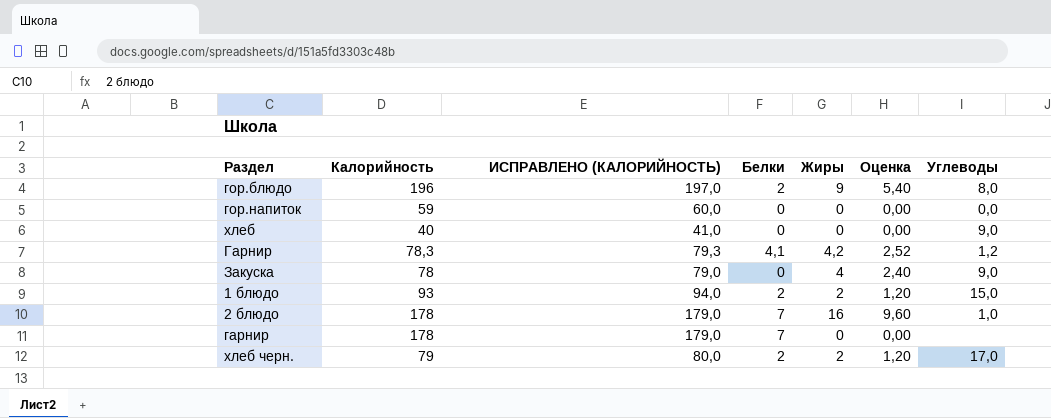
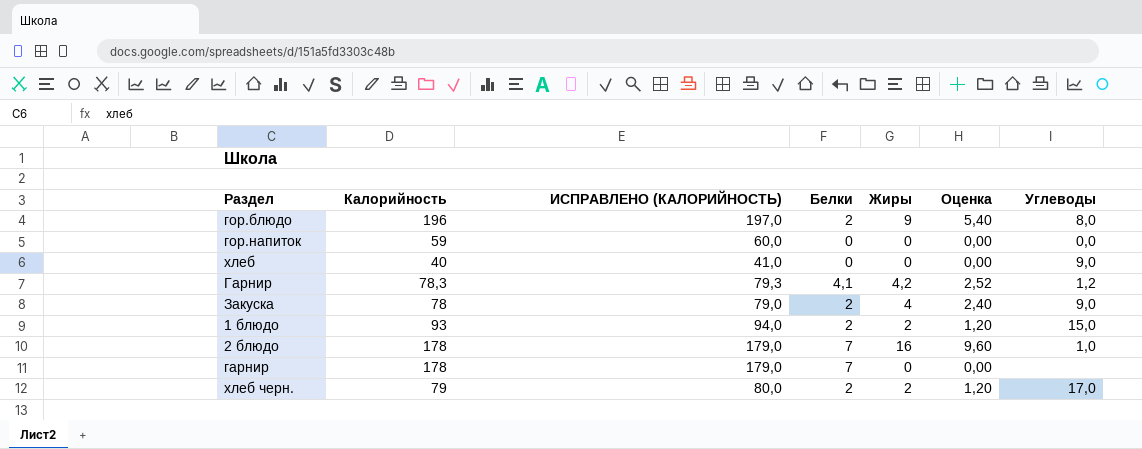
Закуска | Белки: 0 -> 2

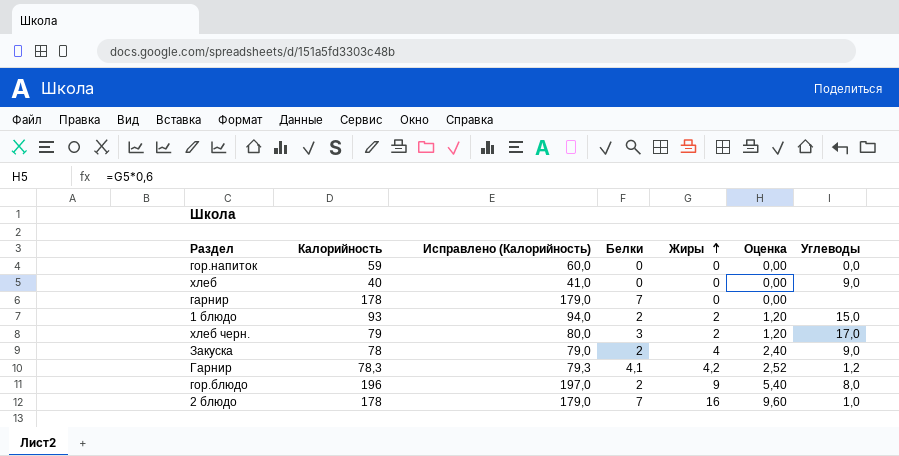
row order: none -> Жиры ascending
column name: ИСПРАВЛЕНО (КАЛОРИЙНОСТЬ) -> Исправлено (Калорийность)
хлеб черн. | Белки: 2 -> 3

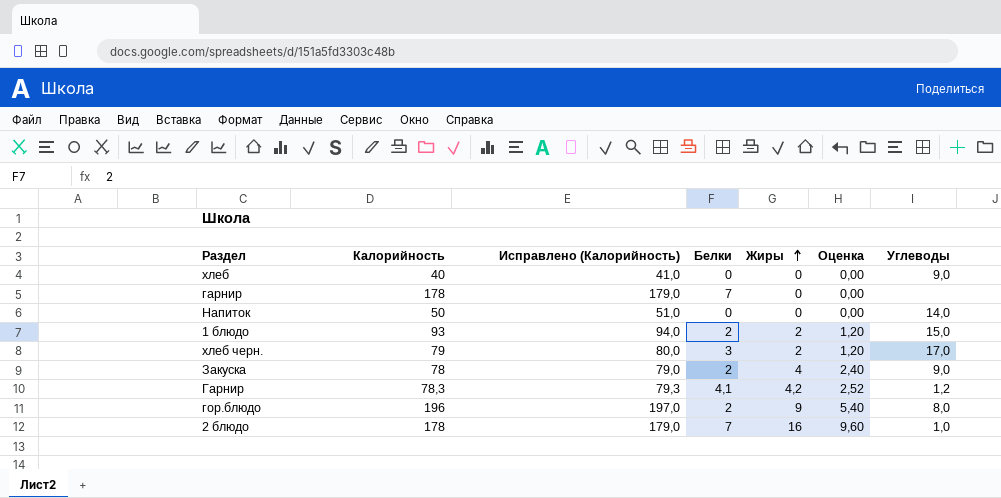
row гор.напиток: 59 | 60,0 | 0 | 0 | 0,00 | 0,0 -> none
row Напиток: none -> 50 | 51,0 | 0 | 0 | 0,00 | 14,0

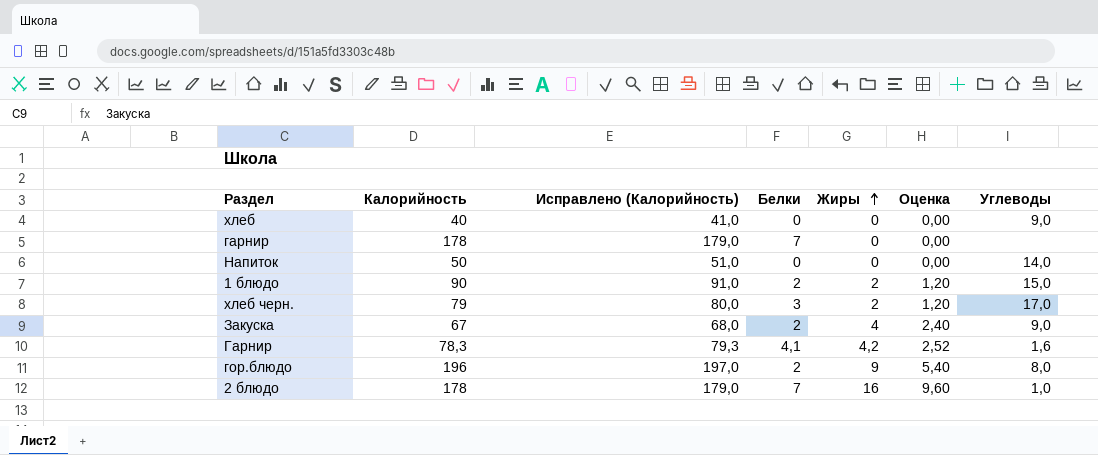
1 блюдо | Калорийность: 93 -> 90
1 блюдо | Исправлено (Калорийность): 94,0 -> 91,0
Закуска | Калорийность: 78 -> 67
Закуска | Исправлено (Калорийность): 79,0 -> 68,0
Гарнир | Углеводы: 1,2 -> 1,6

